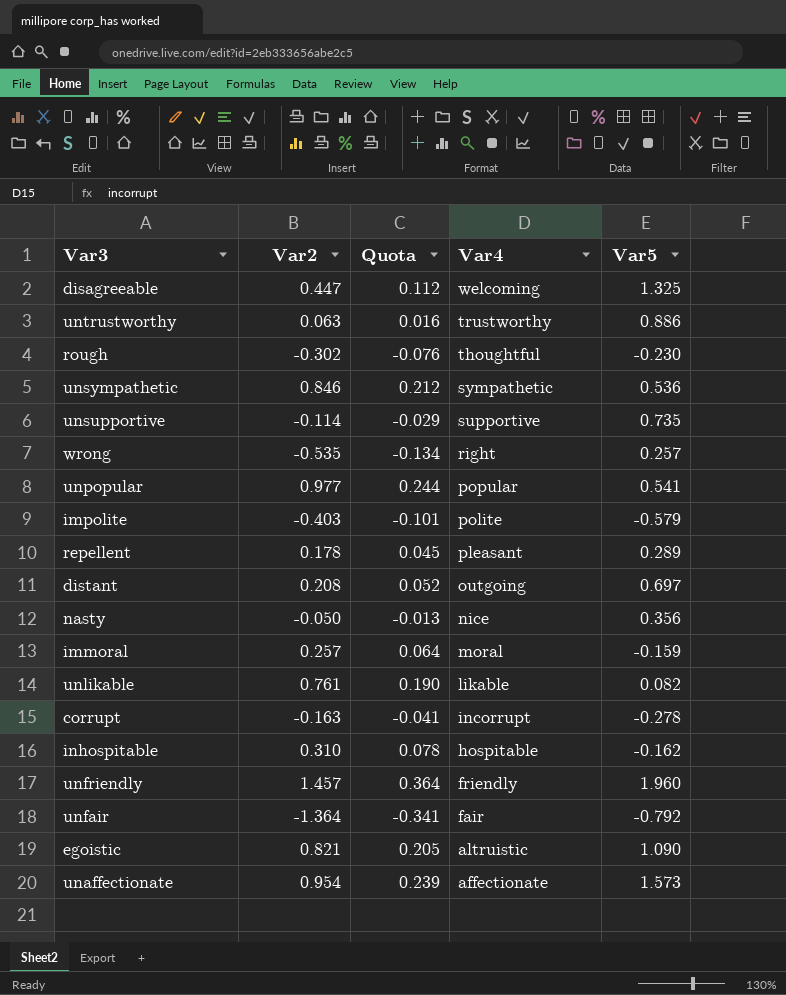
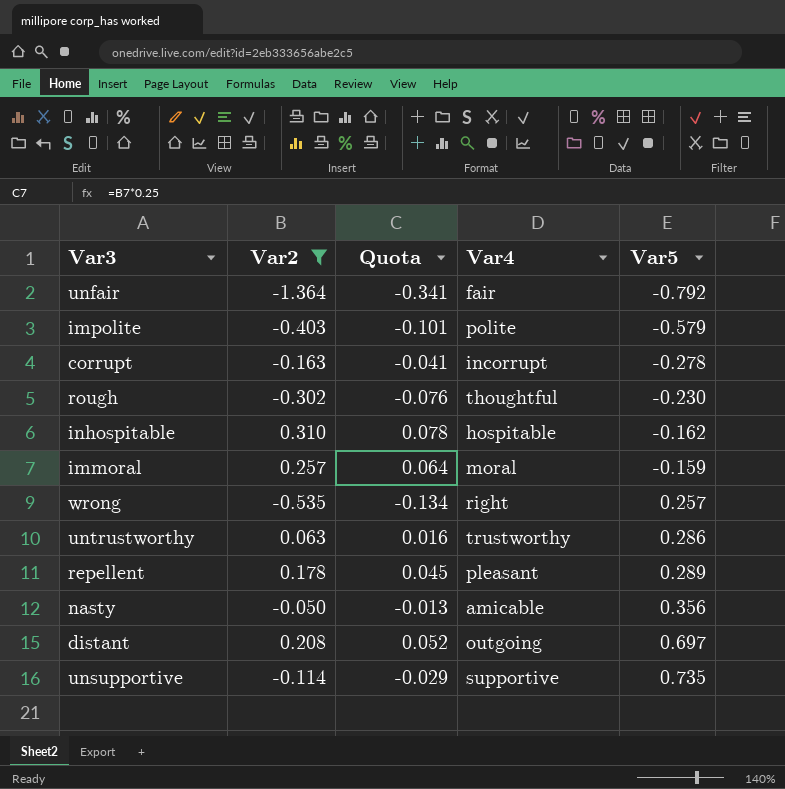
filter: none -> Var2 <= 0.310
row order: Var4 descending -> Var5 ascending
untrustworthy | Var5: 0.886 -> 0.286
nasty | Var4: nice -> amicable

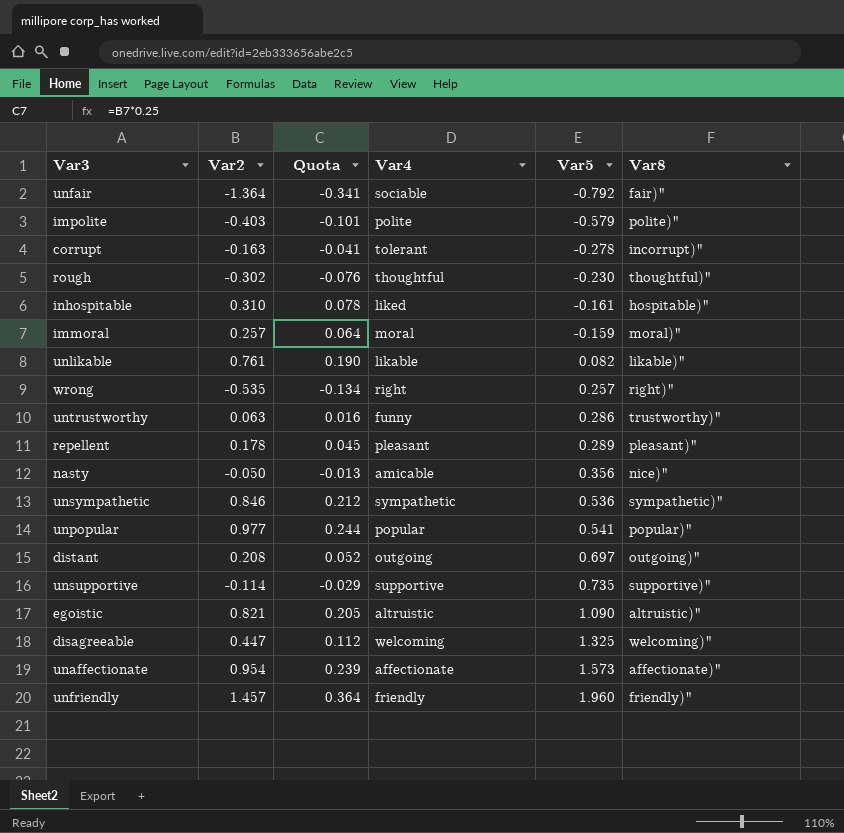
filter: Var2 <= 0.310 -> none
column Var8 | position: none -> 6
unfair | Var4: fair -> sociable
corrupt | Var4: incorrupt -> tolerant
inhospitable | Var4: hospitable -> liked
inhospitable | Var5: -0.162 -> -0.161
untrustworthy | Var4: trustworthy -> funny

